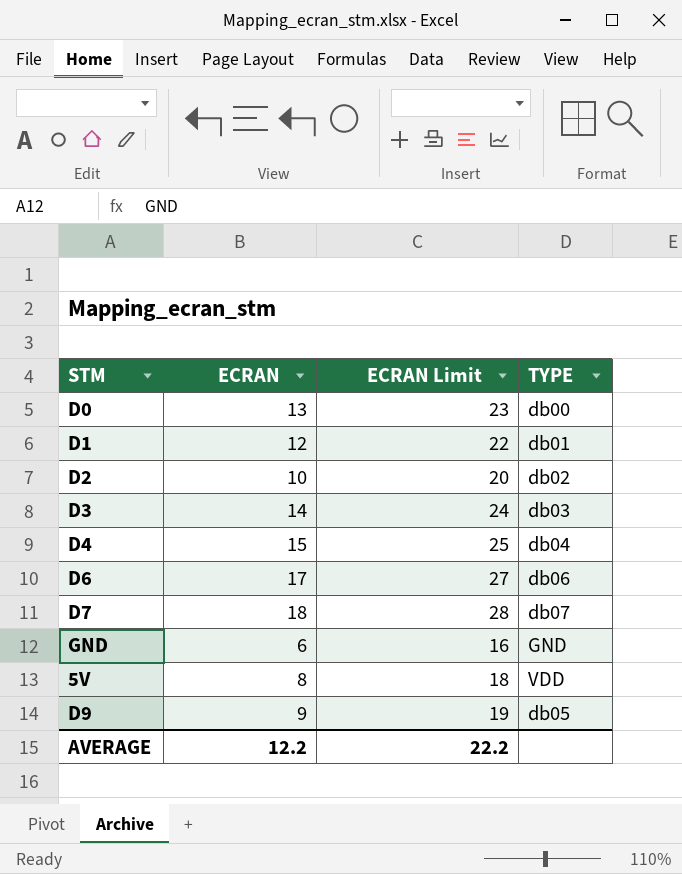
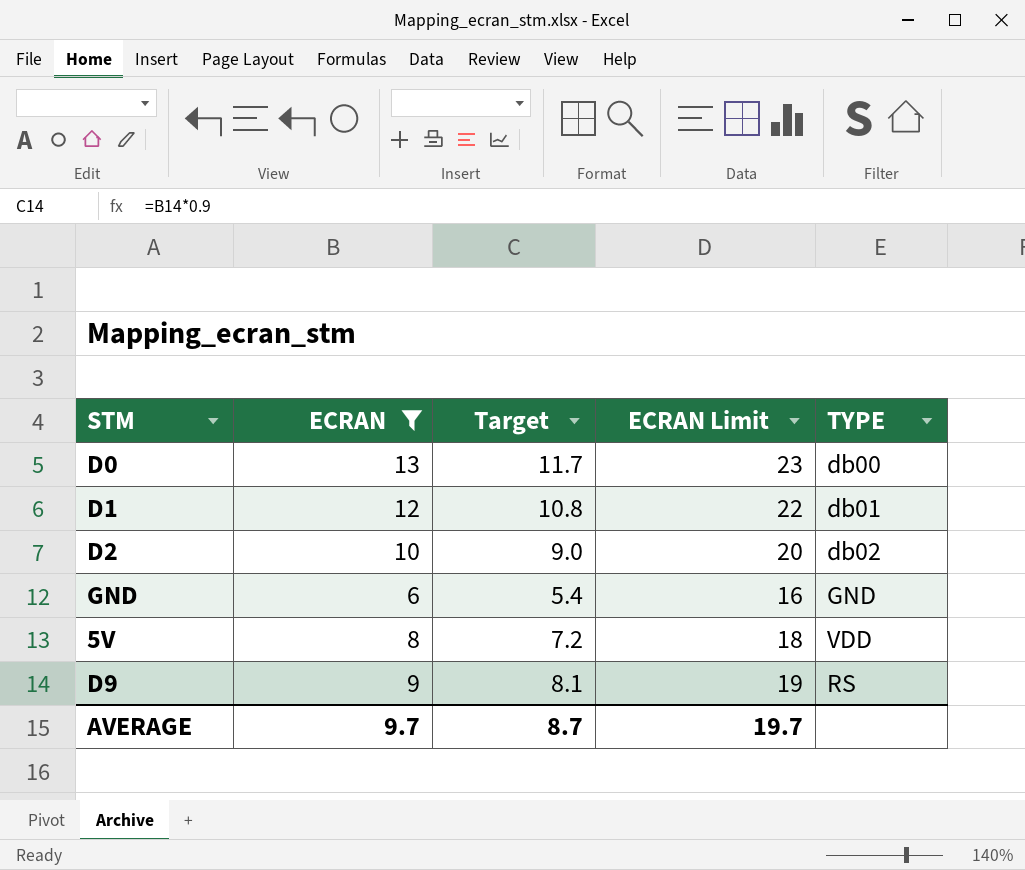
filter: none -> ECRAN <= 13
column Target | formula: none -> [ECRAN] * 0.9
D9 | TYPE: db05 -> RS
AVERAGE | ECRAN: 12.2 -> 9.7
AVERAGE | ECRAN Limit: 22.2 -> 19.7

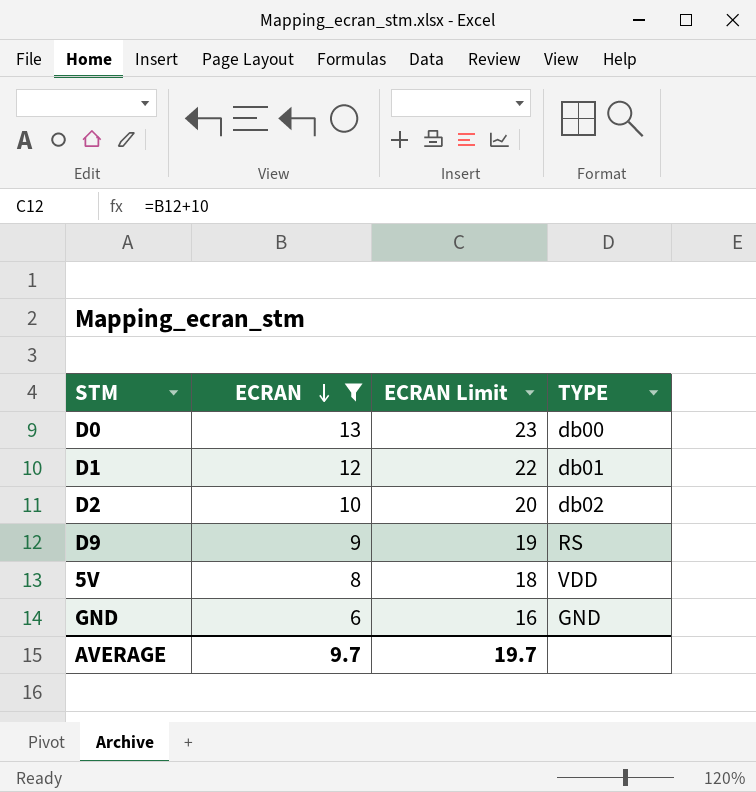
row order: none -> ECRAN descending
column Target | formula: [ECRAN] * 0.9 -> none

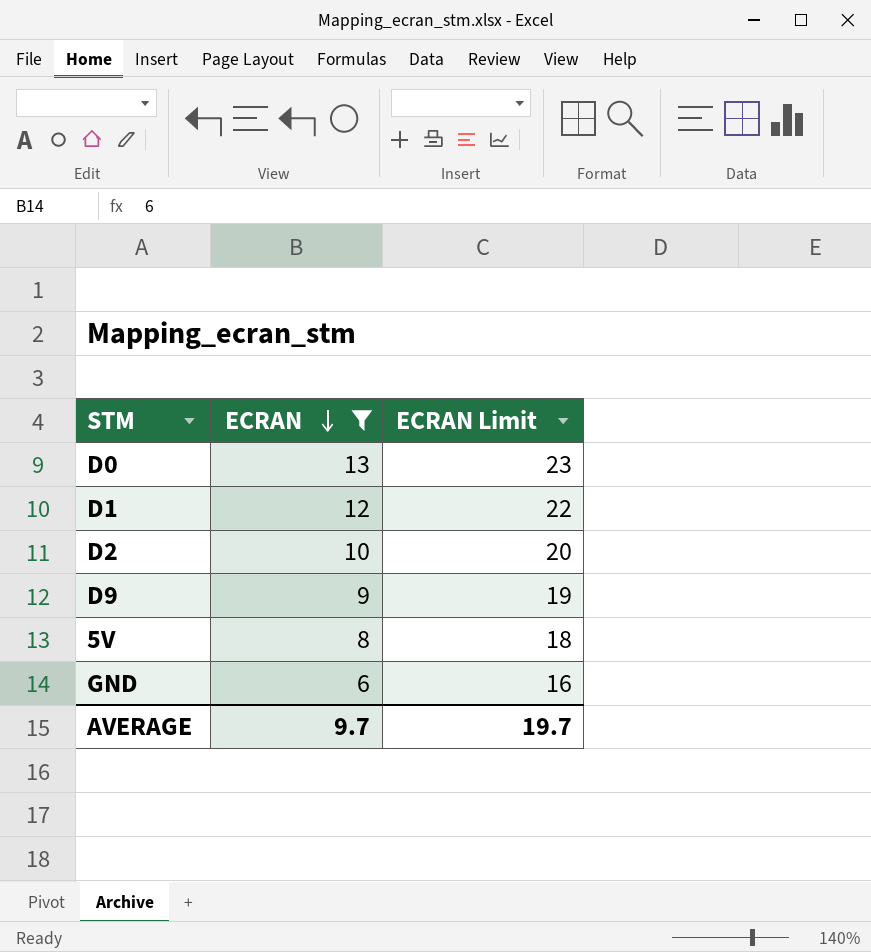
column TYPE | position: 4 -> none

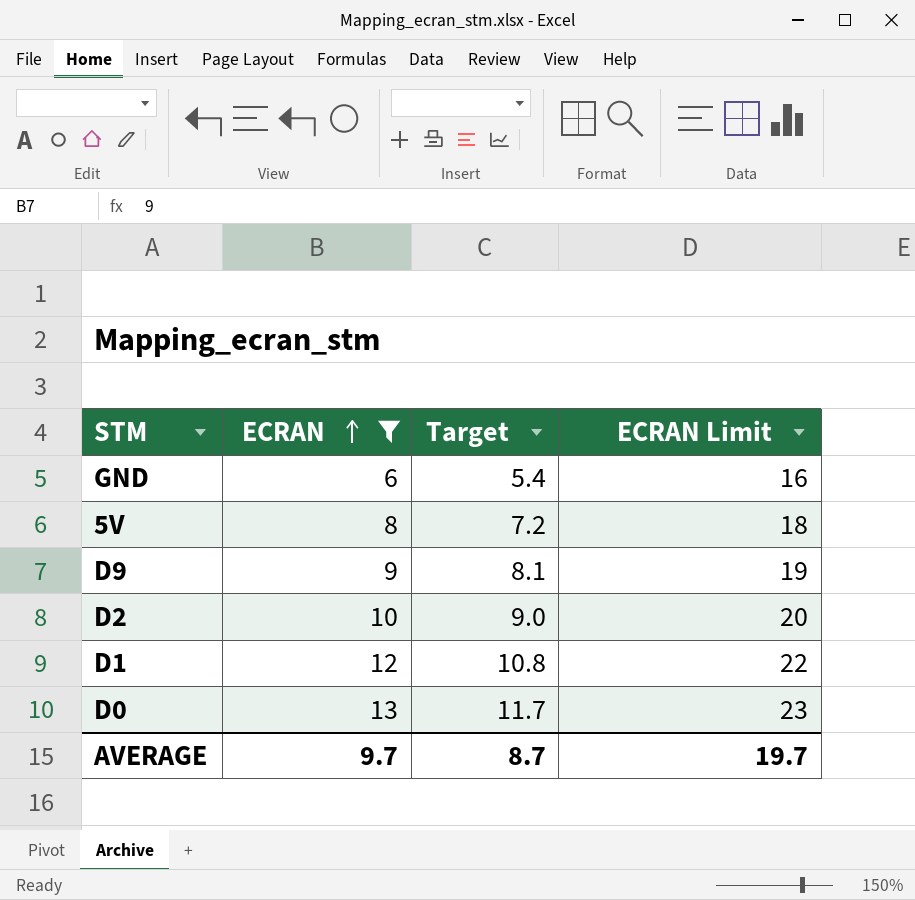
row order: ECRAN descending -> ECRAN ascending
column Target | formula: none -> [ECRAN] * 0.9

